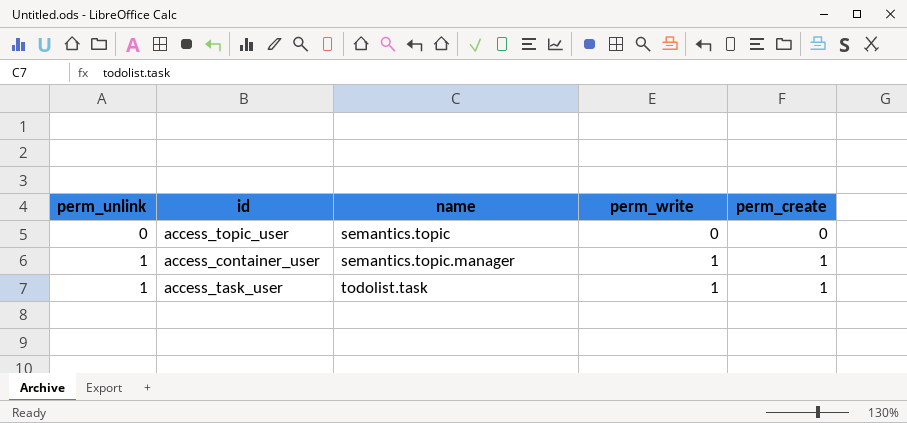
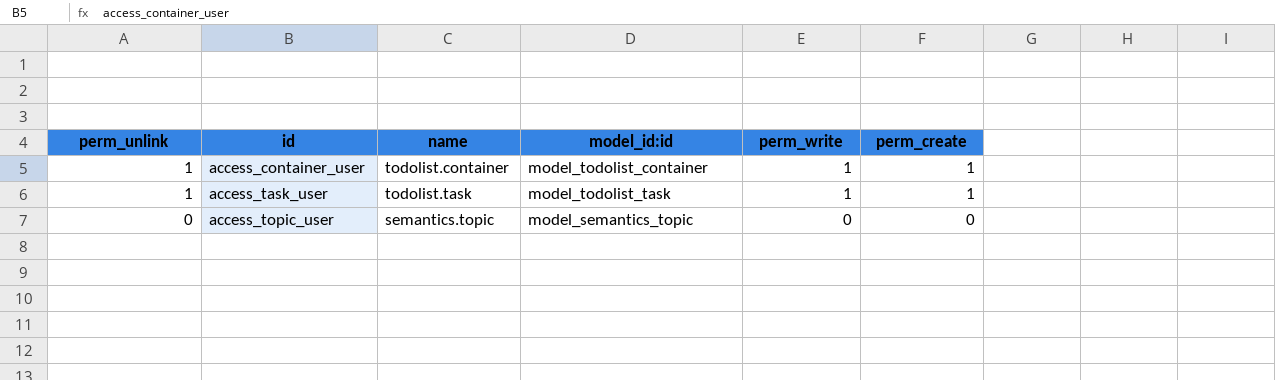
row order: perm_unlink ascending -> perm_unlink descending
column model_id:id | position: none -> 4
access_container_user | name: semantics.topic.manager -> todolist.container

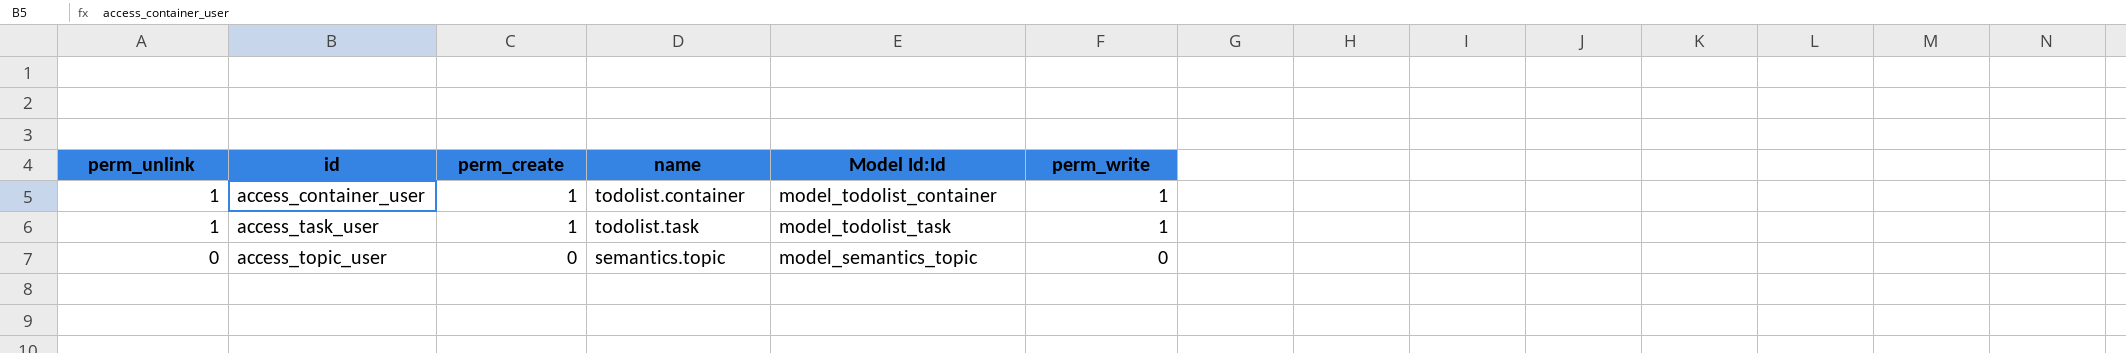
column perm_create | position: 6 -> 3
column name: model_id:id -> Model Id:Id

